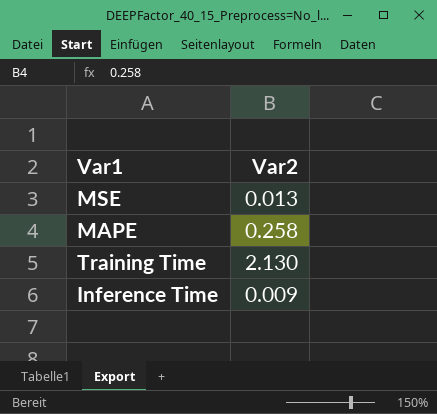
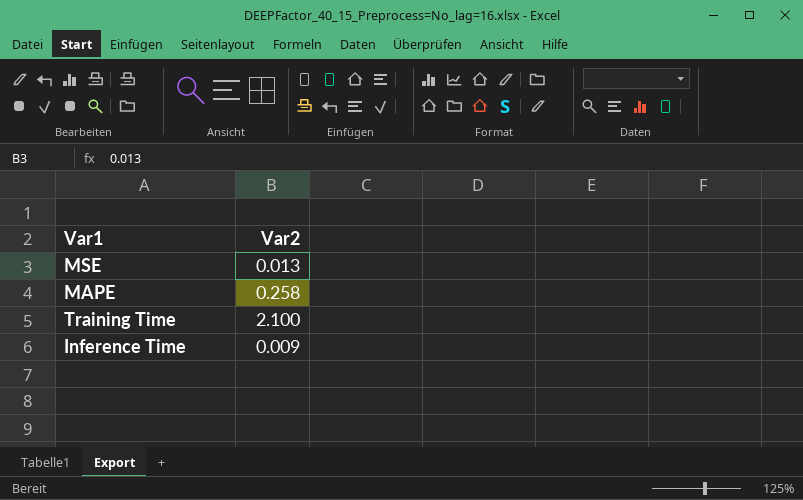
Training Time | Var2: 2.130 -> 2.100

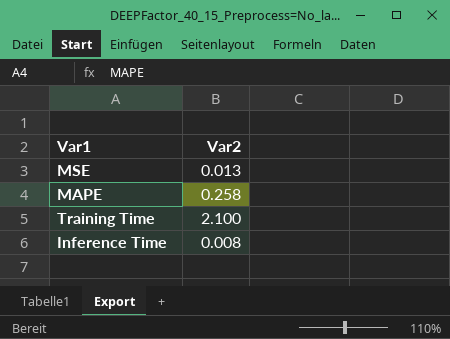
Inference Time | Var2: 0.009 -> 0.008

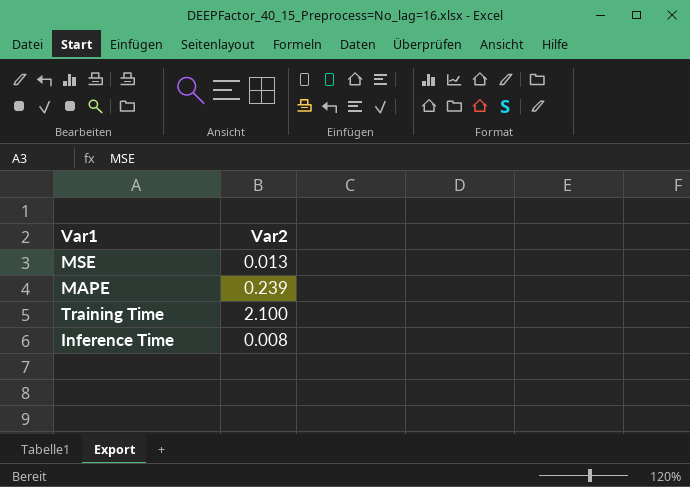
MAPE | Var2: 0.258 -> 0.239

